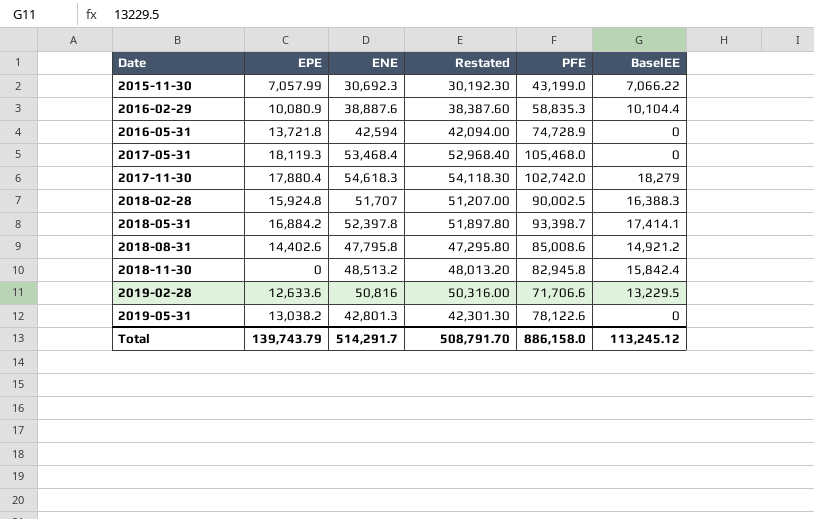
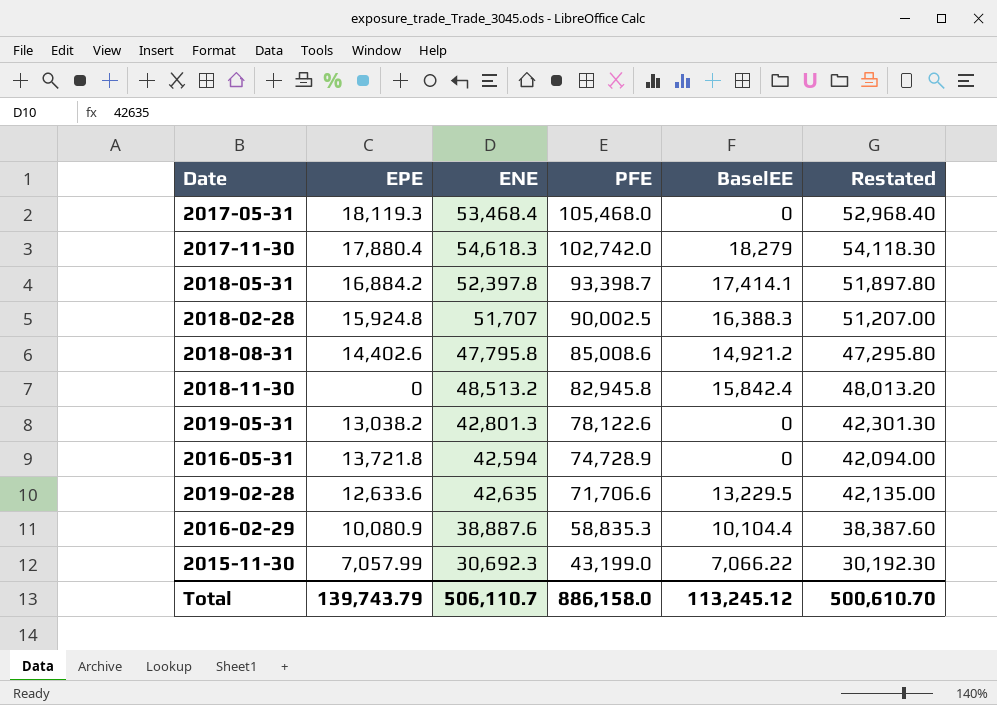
row order: Date ascending -> PFE descending
column Restated | position: 4 -> 6
2019-02-28 | ENE: 50,816 -> 42,635
2019-02-28 | Restated: 50,316.00 -> 42,135.00
Total | ENE: 514,291.7 -> 506,110.7
Total | Restated: 508,791.70 -> 500,610.70

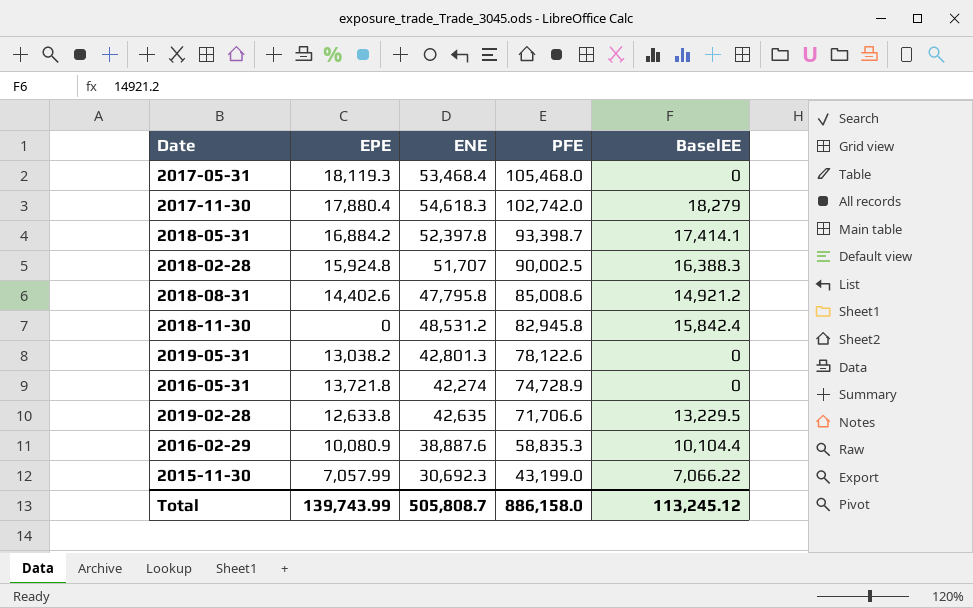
column Restated | formula: [ENE] - 500 -> none
2018-11-30 | ENE: 48,513.2 -> 48,531.2
2016-05-31 | ENE: 42,594 -> 42,274
2019-02-28 | EPE: 12,633.6 -> 12,633.8
Total | EPE: 139,743.79 -> 139,743.99
Total | ENE: 506,110.7 -> 505,808.7

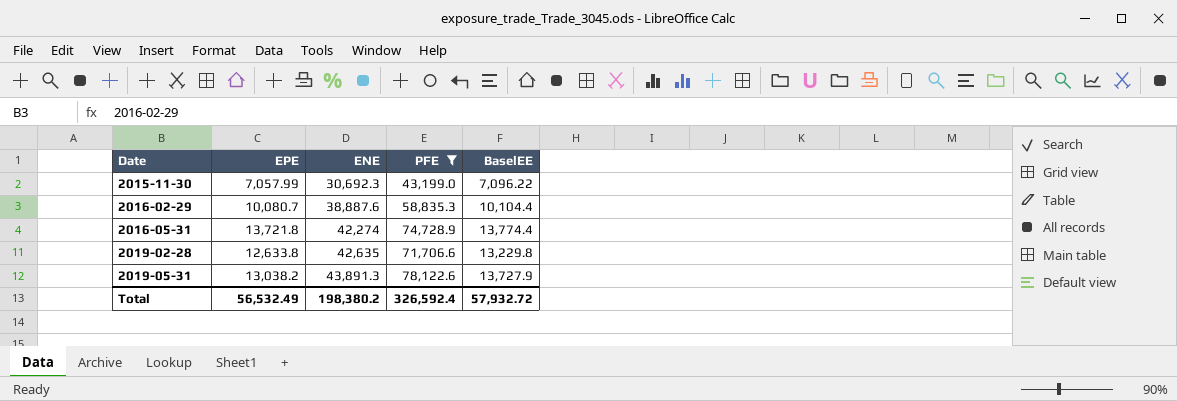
filter: none -> PFE <= 78,122.6
row order: PFE descending -> Date ascending
2015-11-30 | BaselEE: 7,066.22 -> 7,096.22
2016-02-29 | EPE: 10,080.9 -> 10,080.7
2016-05-31 | BaselEE: 0 -> 13,774.4
2019-02-28 | BaselEE: 13,229.5 -> 13,229.8
2019-05-31 | ENE: 42,801.3 -> 43,891.3
2019-05-31 | BaselEE: 0 -> 13,727.9
Total | EPE: 139,743.99 -> 56,532.49
Total | ENE: 505,808.7 -> 198,380.2
Total | PFE: 886,158.0 -> 326,592.4
Total | BaselEE: 113,245.12 -> 57,932.72

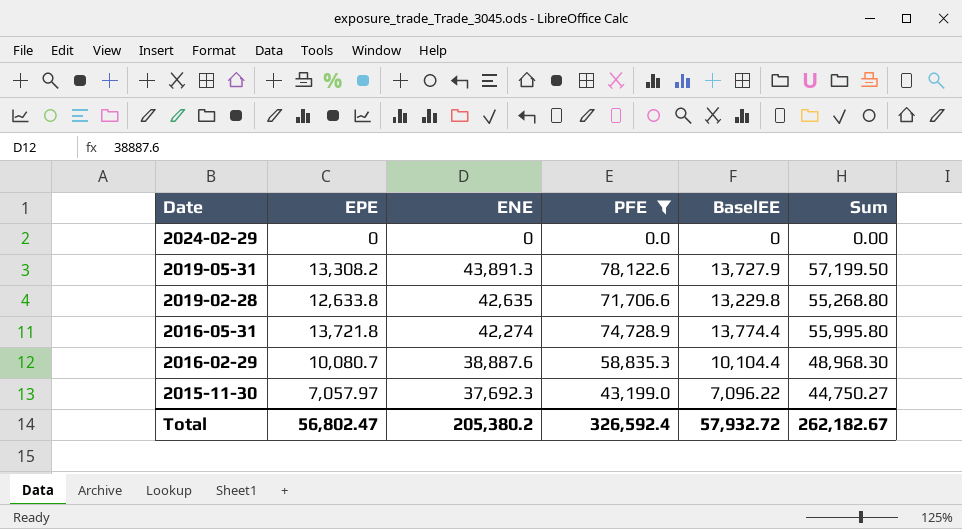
row order: Date ascending -> Date descending
column Sum | formula: none -> [EPE] + [ENE]
row 2024-02-29: none -> 0 | 0 | 0.0 | 0 | 0.00
2019-05-31 | EPE: 13,038.2 -> 13,308.2
2015-11-30 | EPE: 7,057.99 -> 7,057.97
2015-11-30 | ENE: 30,692.3 -> 37,692.3
Total | EPE: 56,532.49 -> 56,802.47
Total | ENE: 198,380.2 -> 205,380.2

